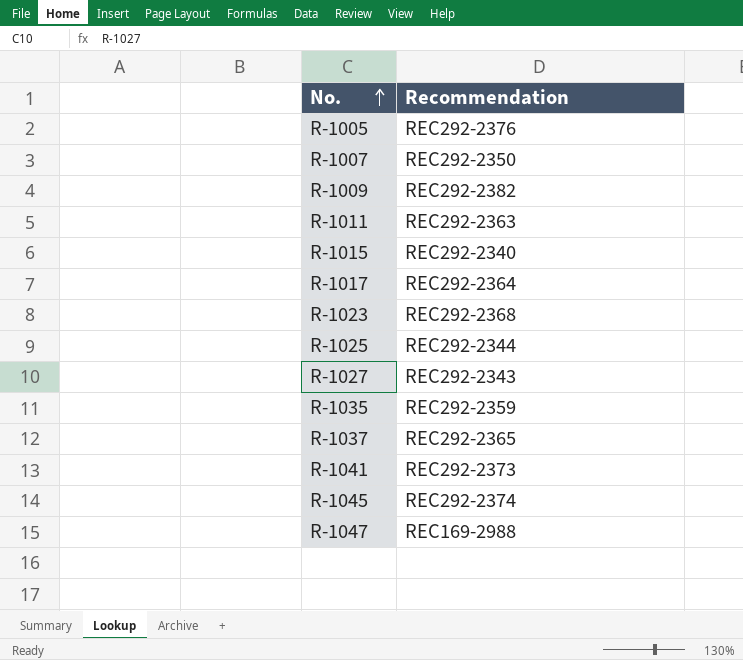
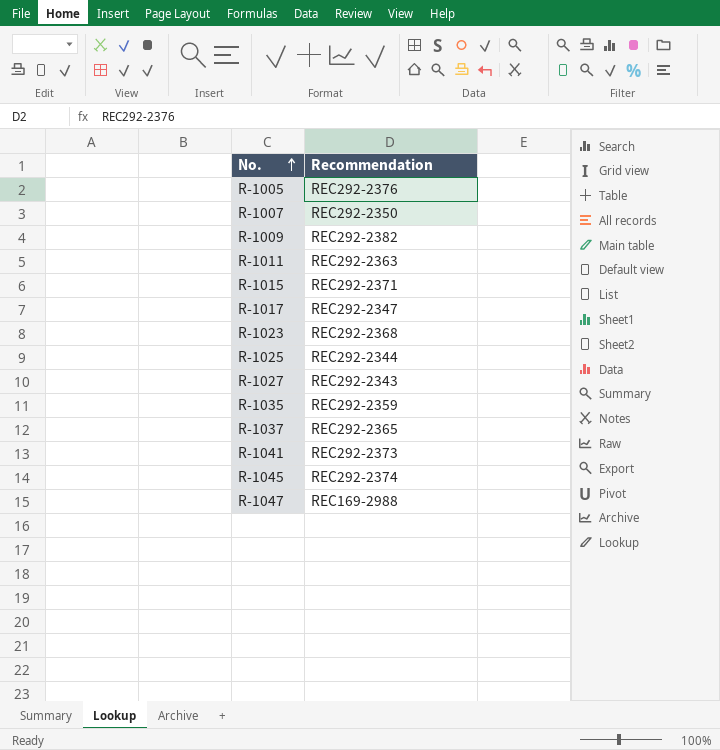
R-1015 | Recommendation: REC292-2340 -> REC292-2371
R-1017 | Recommendation: REC292-2364 -> REC292-2347

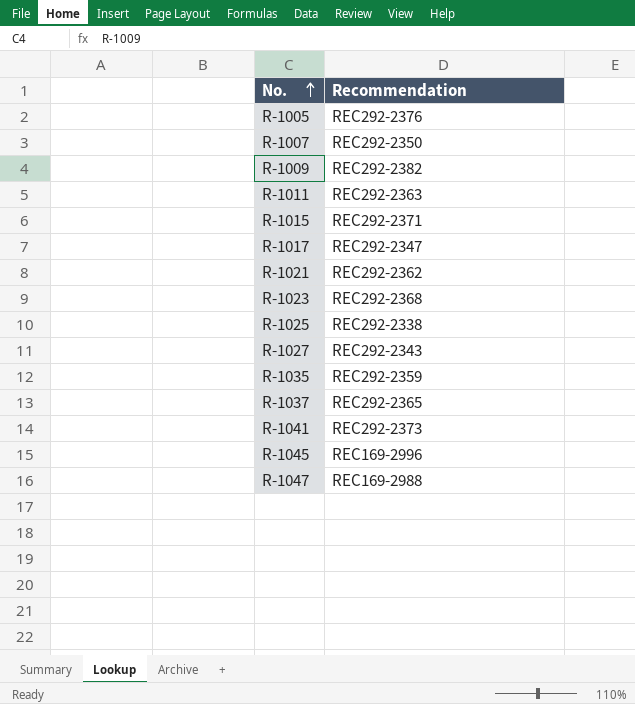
row R-1021: none -> REC292-2362
R-1025 | Recommendation: REC292-2344 -> REC292-2338
R-1045 | Recommendation: REC292-2374 -> REC169-2996

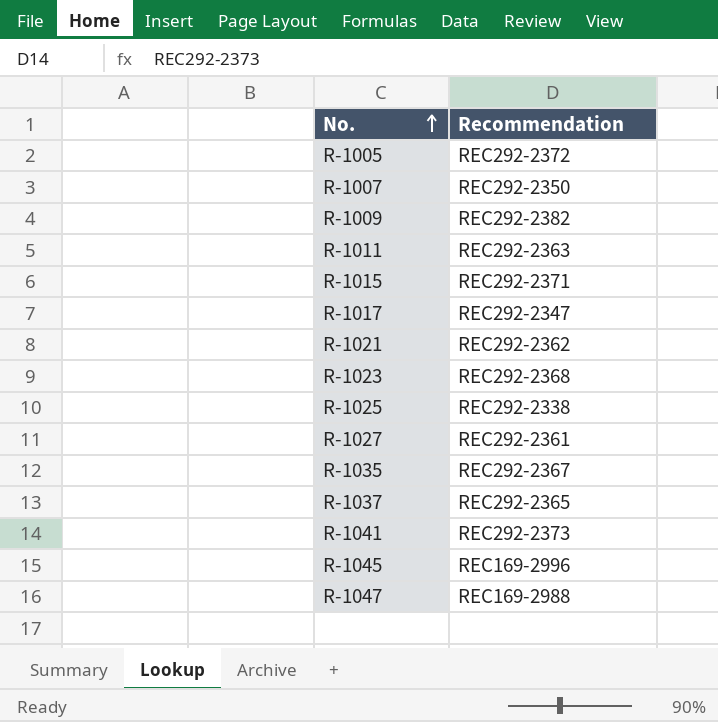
R-1005 | Recommendation: REC292-2376 -> REC292-2372
R-1027 | Recommendation: REC292-2343 -> REC292-2361
R-1035 | Recommendation: REC292-2359 -> REC292-2367

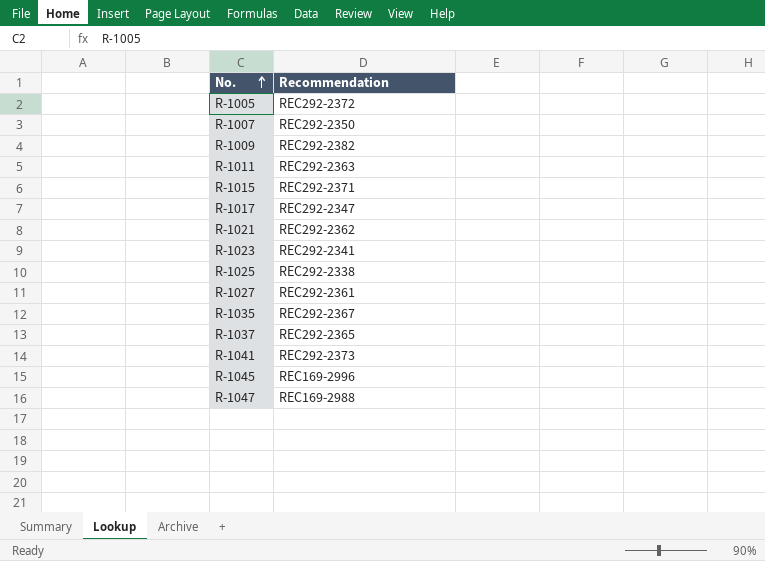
R-1023 | Recommendation: REC292-2368 -> REC292-2341

